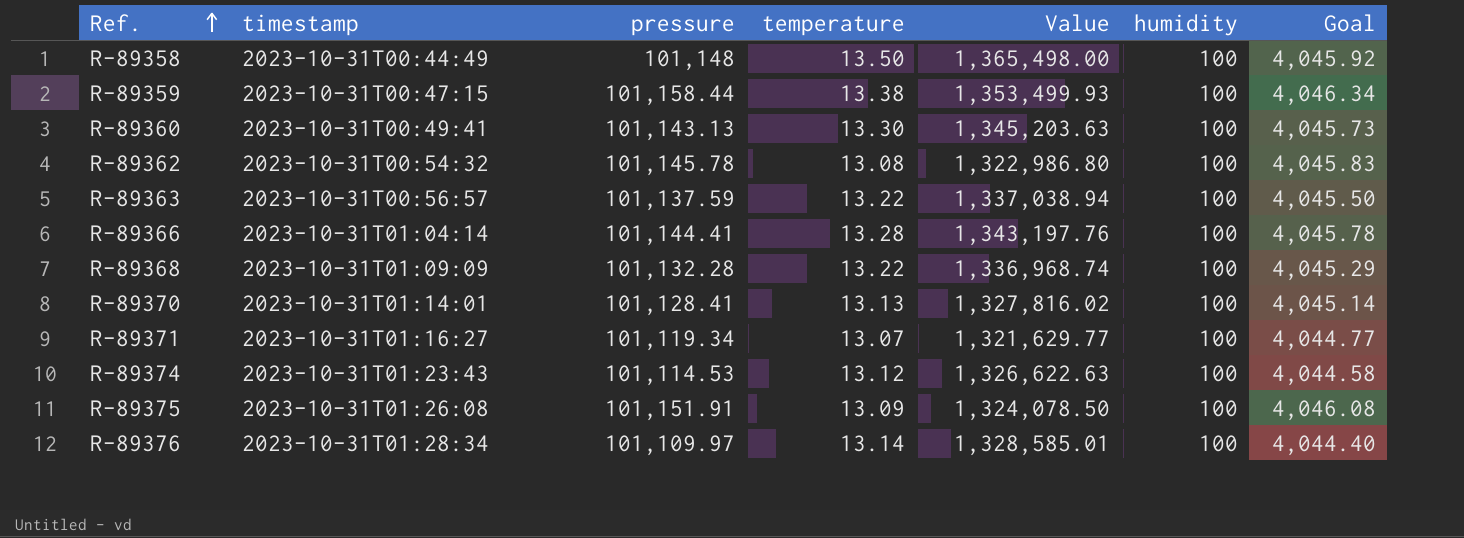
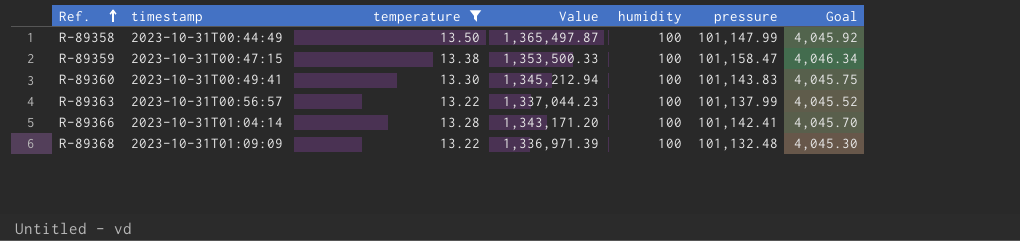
filter: none -> temperature >= 13.22
column pressure | position: 3 -> 6
R-89358 | Value: 1,365,498.00 -> 1,365,497.87
R-89358 | pressure: 101,148 -> 101,147.99
R-89359 | Value: 1,353,499.93 -> 1,353,500.33
R-89359 | pressure: 101,158.44 -> 101,158.47
R-89360 | Value: 1,345,203.63 -> 1,345,212.94
R-89360 | pressure: 101,143.13 -> 101,143.83
R-89360 | Goal: 4,045.73 -> 4,045.75
R-89363 | Value: 1,337,038.94 -> 1,337,044.23
R-89363 | pressure: 101,137.59 -> 101,137.99
R-89363 | Goal: 4,045.50 -> 4,045.52
R-89366 | Value: 1,343,197.76 -> 1,343,171.20
R-89366 | pressure: 101,144.41 -> 101,142.41
R-89366 | Goal: 4,045.78 -> 4,045.70
R-89368 | Value: 1,336,968.74 -> 1,336,971.39
R-89368 | pressure: 101,132.28 -> 101,132.48
R-89368 | Goal: 4,045.29 -> 4,045.30

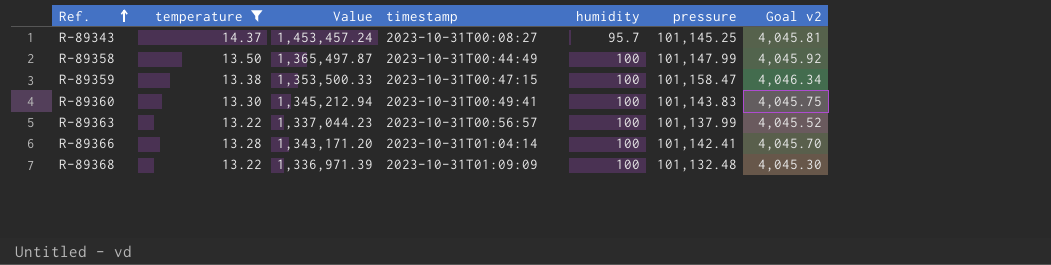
column timestamp | position: 2 -> 4
column name: Goal -> Goal v2
row R-89343: none -> 14.37 | 1,453,457.24 | 2023-10-31T00:08:27 | 95.7 | 101,145.25 | 4,045.81

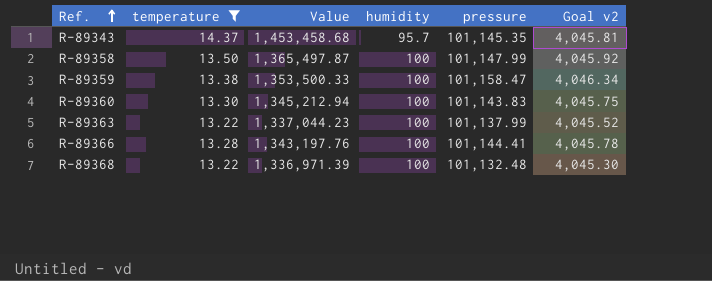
column timestamp | position: 4 -> none
R-89343 | Value: 1,453,457.24 -> 1,453,458.68
R-89343 | pressure: 101,145.25 -> 101,145.35
R-89366 | Value: 1,343,171.20 -> 1,343,197.76
R-89366 | pressure: 101,142.41 -> 101,144.41
R-89366 | Goal v2: 4,045.70 -> 4,045.78

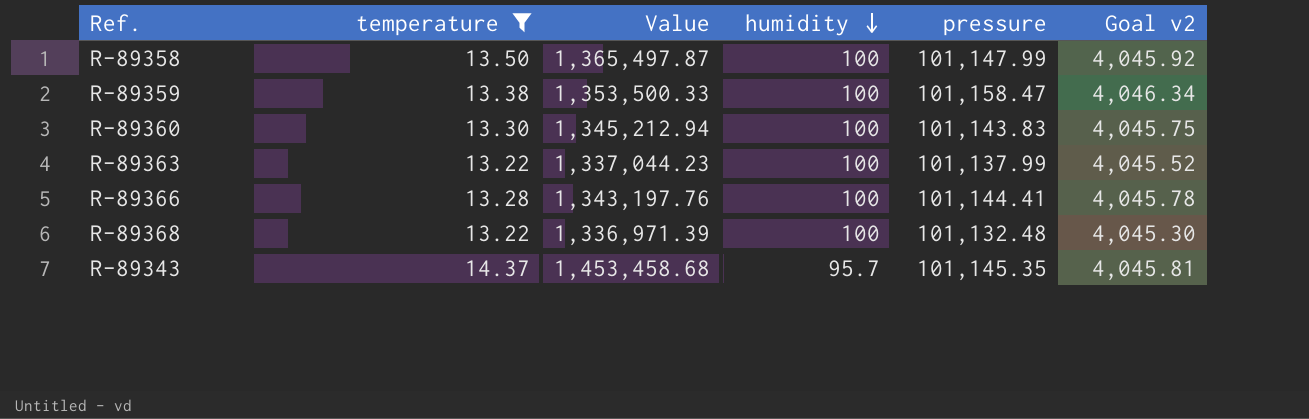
row order: Ref. ascending -> humidity descending

